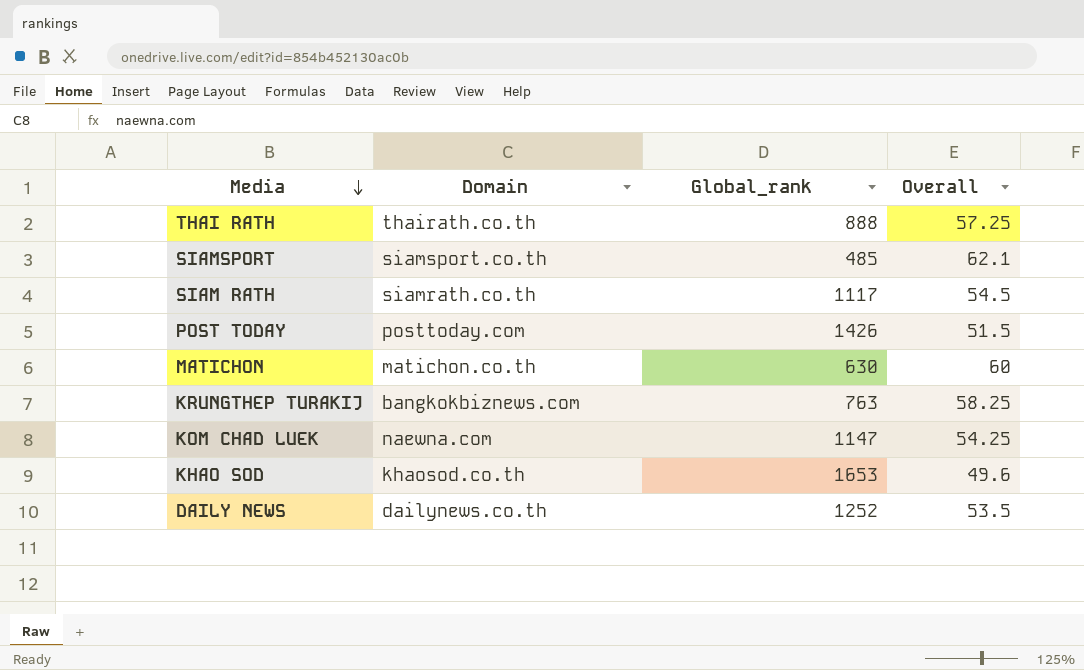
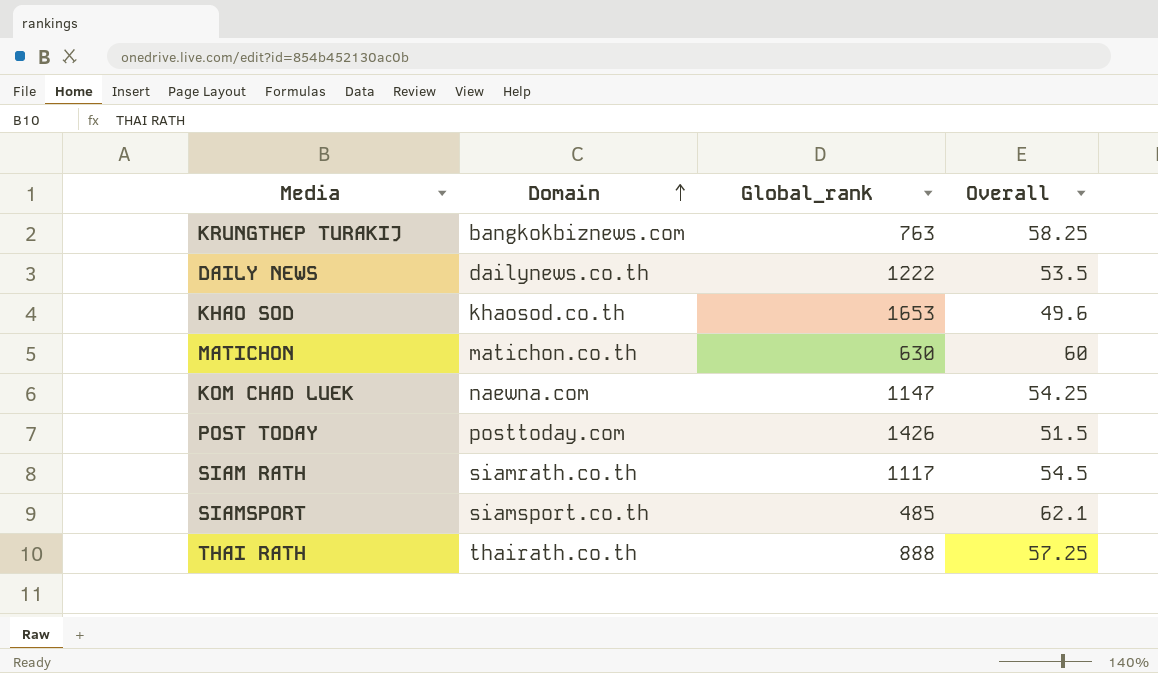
row order: Media descending -> Domain ascending
DAILY NEWS | Global_rank: 1252 -> 1222

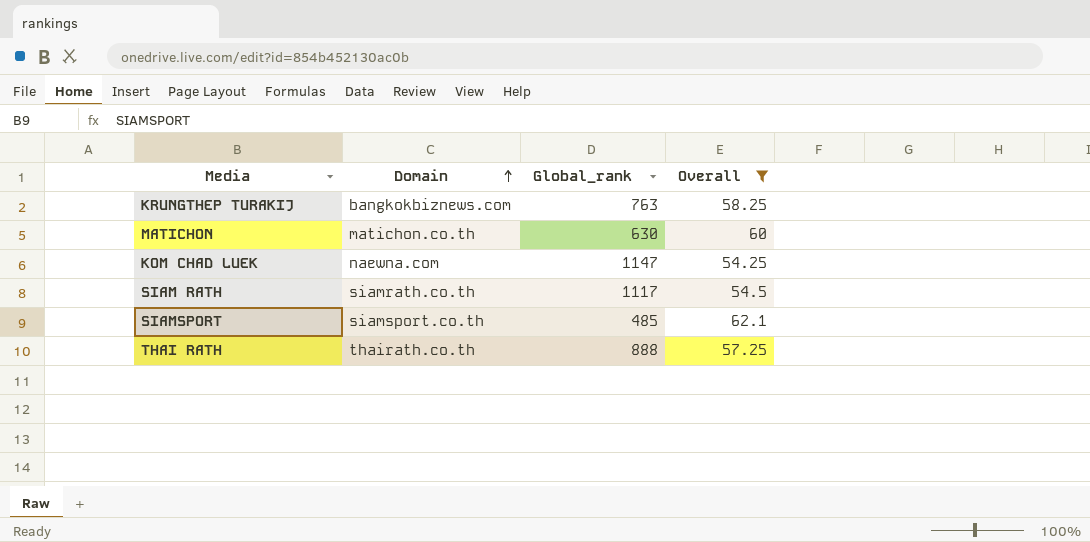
filter: none -> Overall >= 54.25

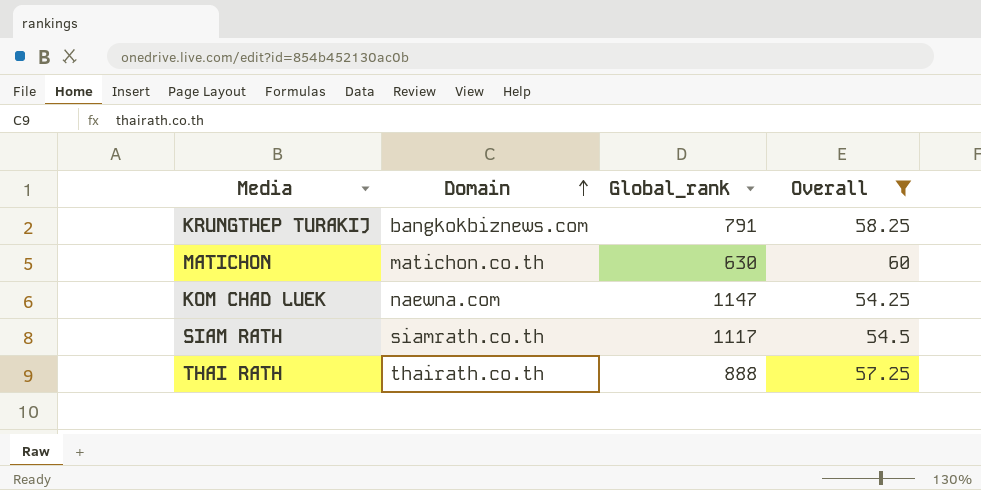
row SIAMSPORT: siamsport.co.th | 485 | 62.1 -> none
KRUNGTHEP TURAKIJ | Global_rank: 763 -> 791

